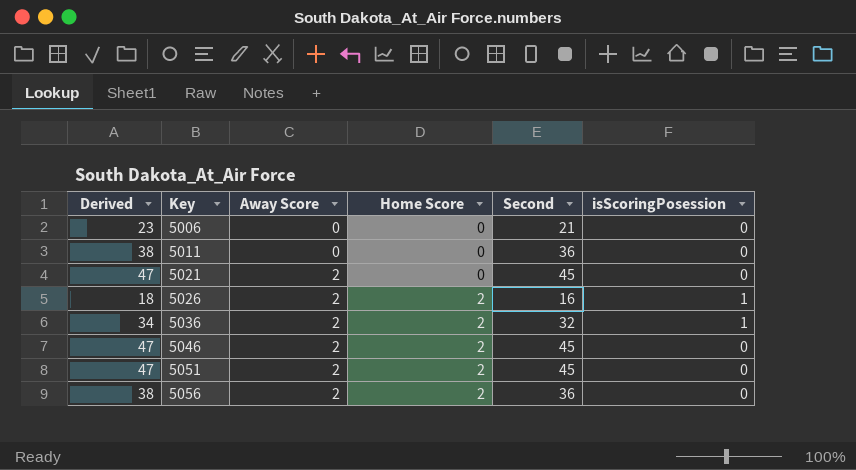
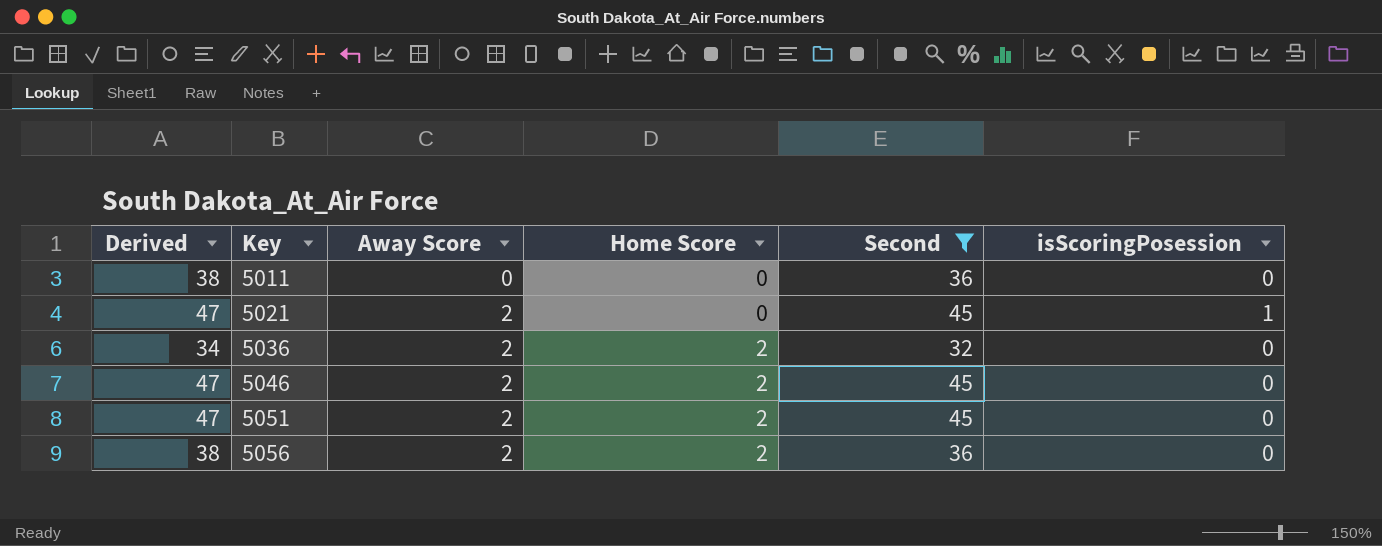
filter: none -> Second >= 32
5021 | isScoringPosession: 0 -> 1
5036 | isScoringPosession: 1 -> 0

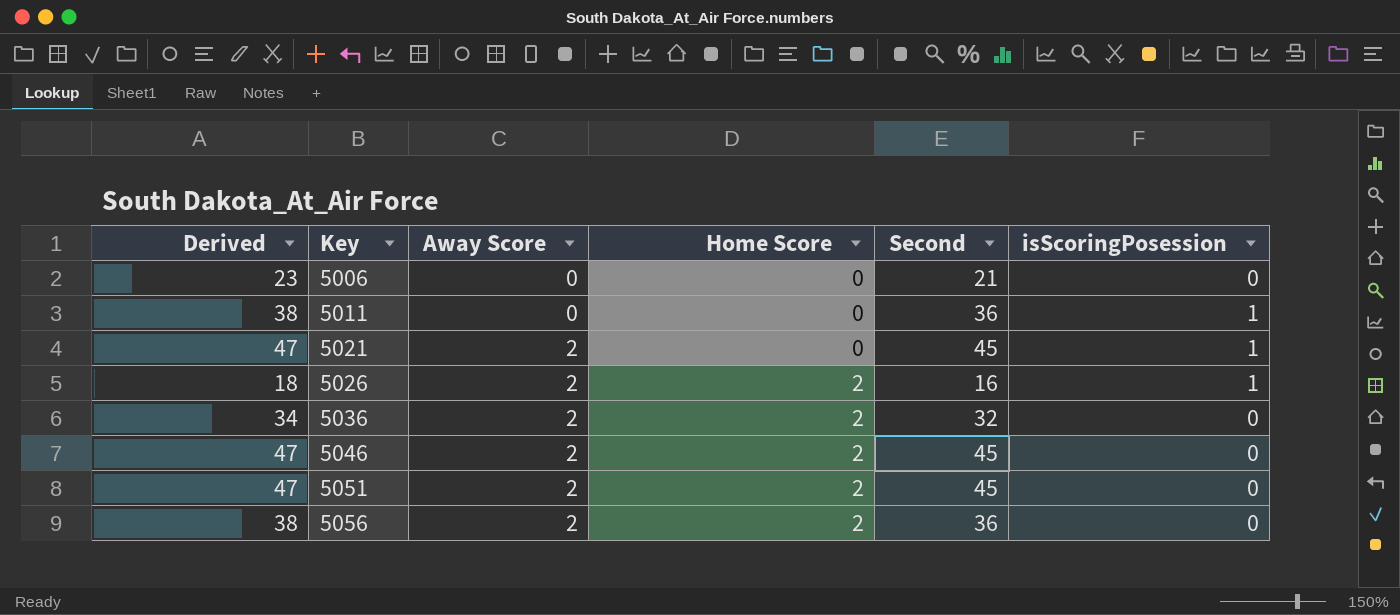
filter: Second >= 32 -> none
5011 | isScoringPosession: 0 -> 1

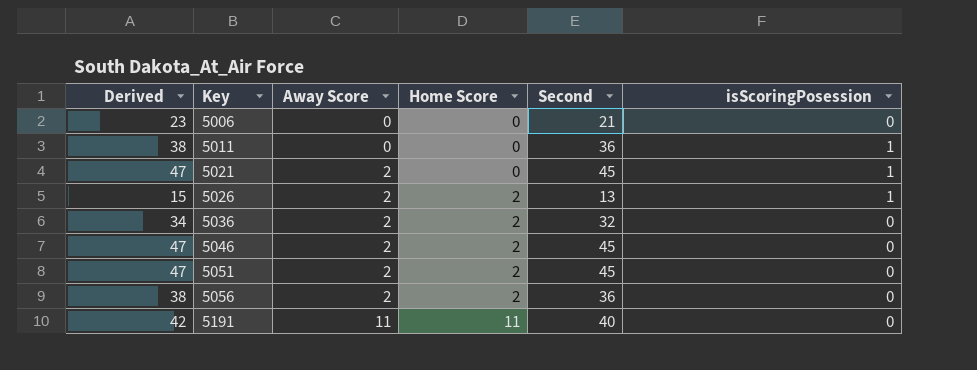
5026 | Derived: 18 -> 15
5026 | Second: 16 -> 13
row 5191: none -> 42 | 11 | 11 | 40 | 0

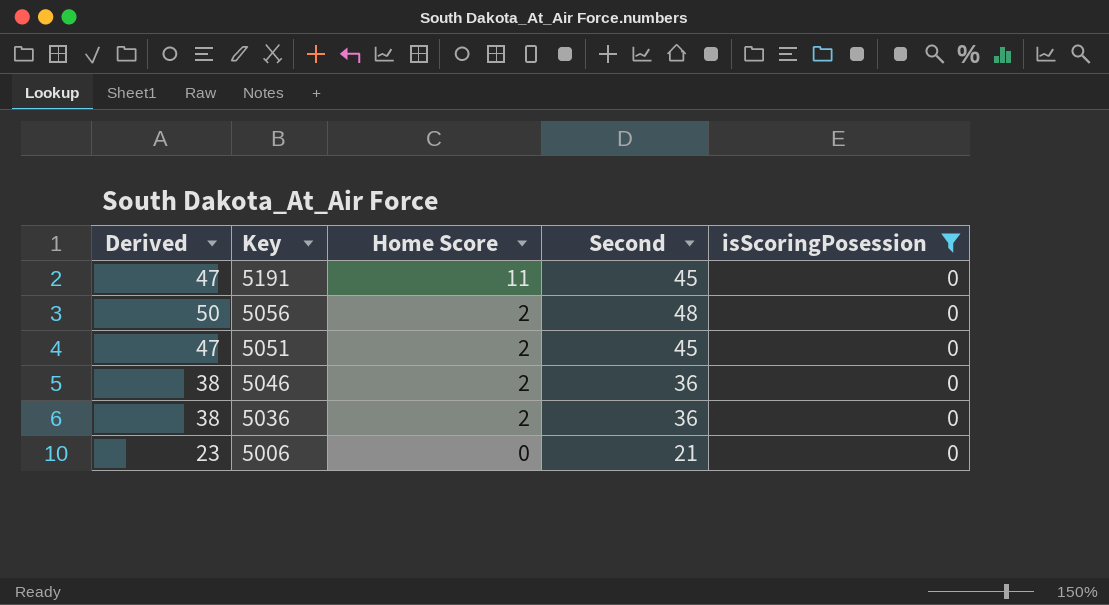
filter: none -> isScoringPosession = 0
row order: Key ascending -> Key descending
column Away Score | position: 3 -> none
5191 | Derived: 42 -> 47
5191 | Second: 40 -> 45
5056 | Derived: 38 -> 50
5056 | Second: 36 -> 48
5046 | Derived: 47 -> 38
5046 | Second: 45 -> 36
5036 | Derived: 34 -> 38
5036 | Second: 32 -> 36

